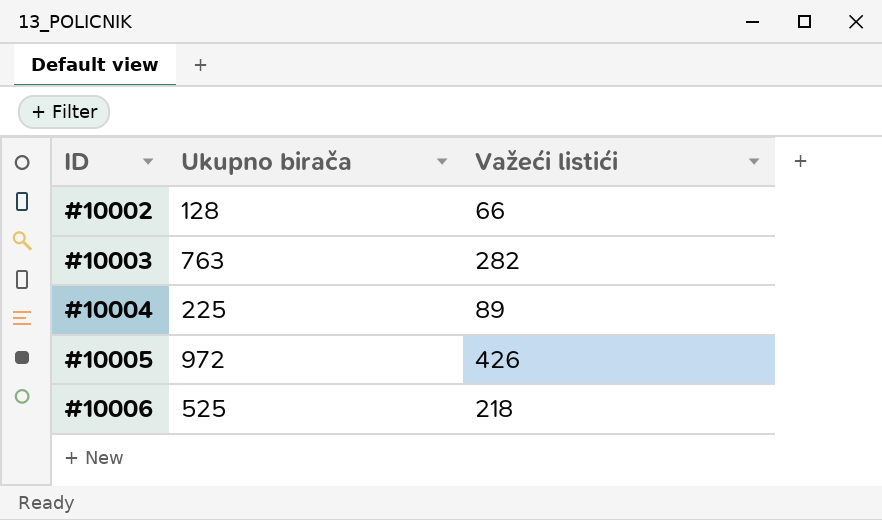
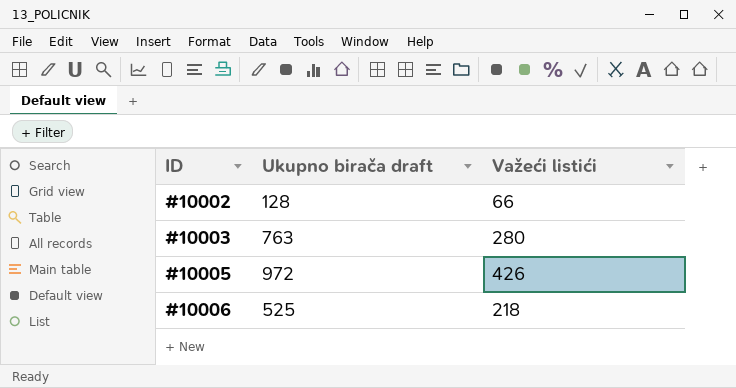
column name: Ukupno birača -> Ukupno birača draft
row #10004: 225 | 89 -> none
#10003 | Važeći listići: 282 -> 280

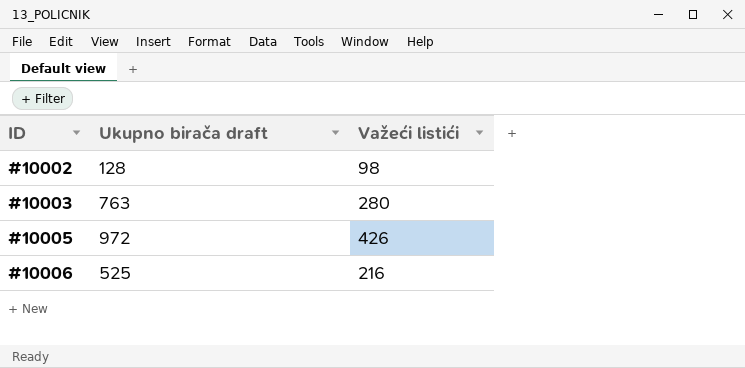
#10002 | Važeći listići: 66 -> 98
#10006 | Važeći listići: 218 -> 216

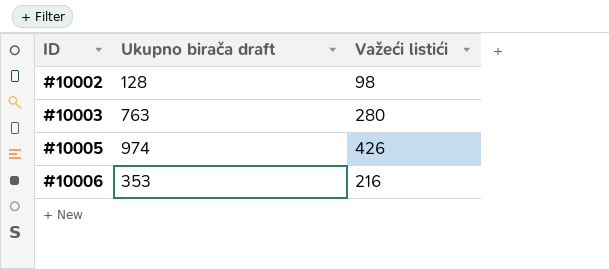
#10005 | Ukupno birača draft: 972 -> 974
#10006 | Ukupno birača draft: 525 -> 353

